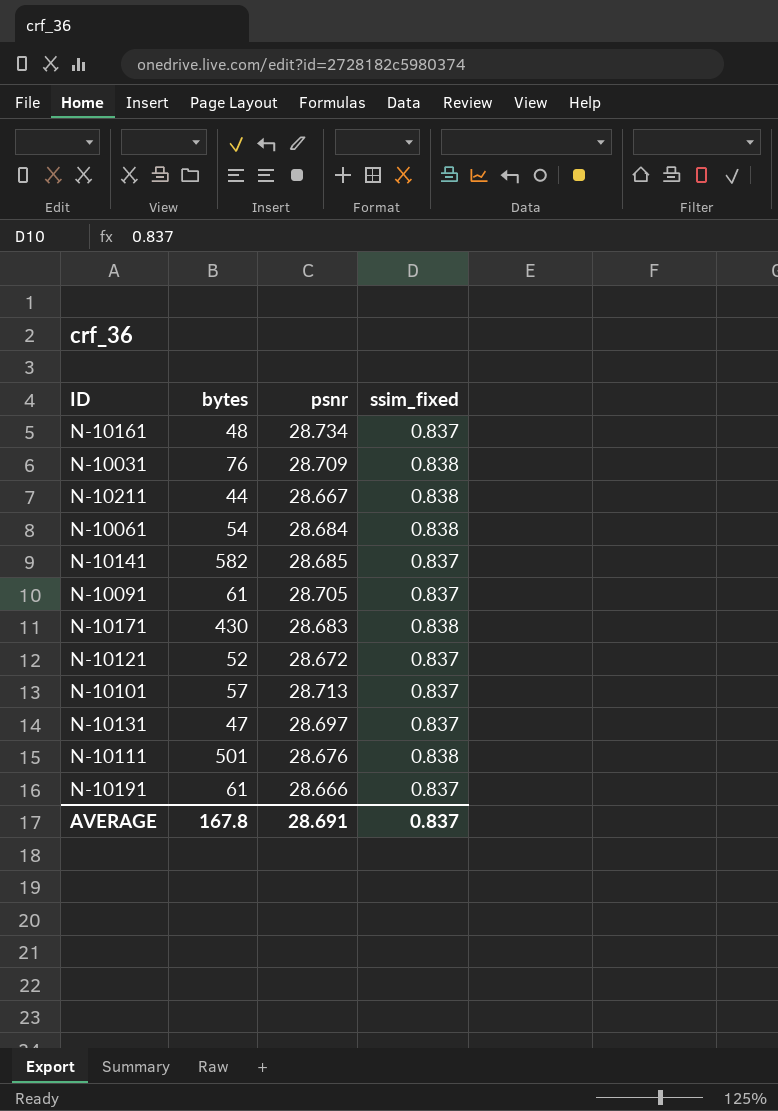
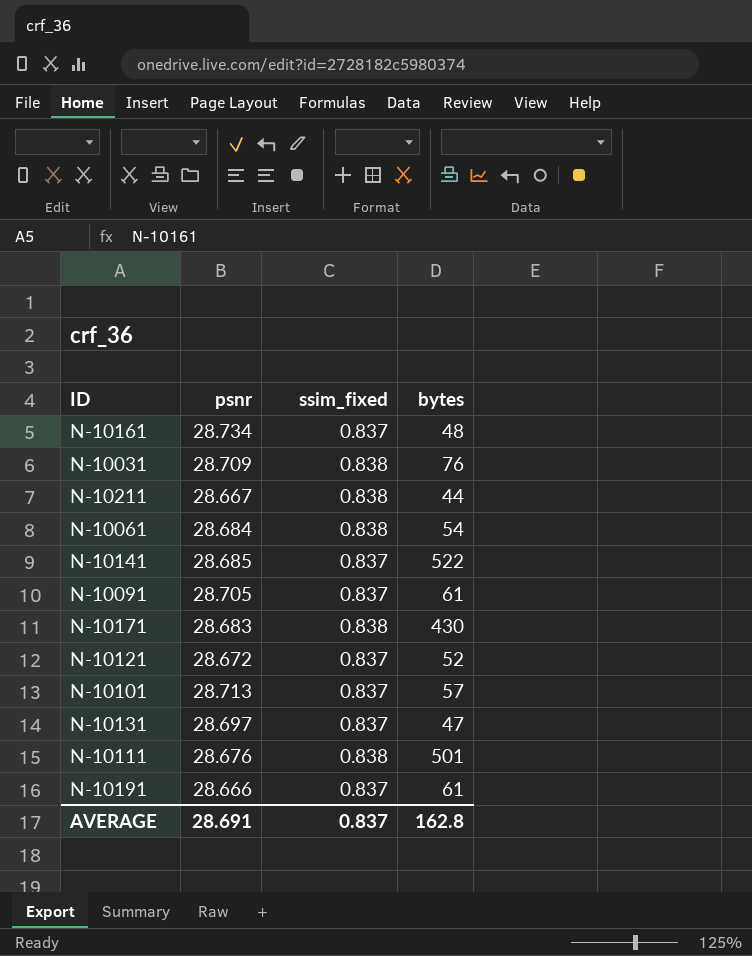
column bytes | position: 2 -> 4
N-10141 | bytes: 582 -> 522
AVERAGE | bytes: 167.8 -> 162.8

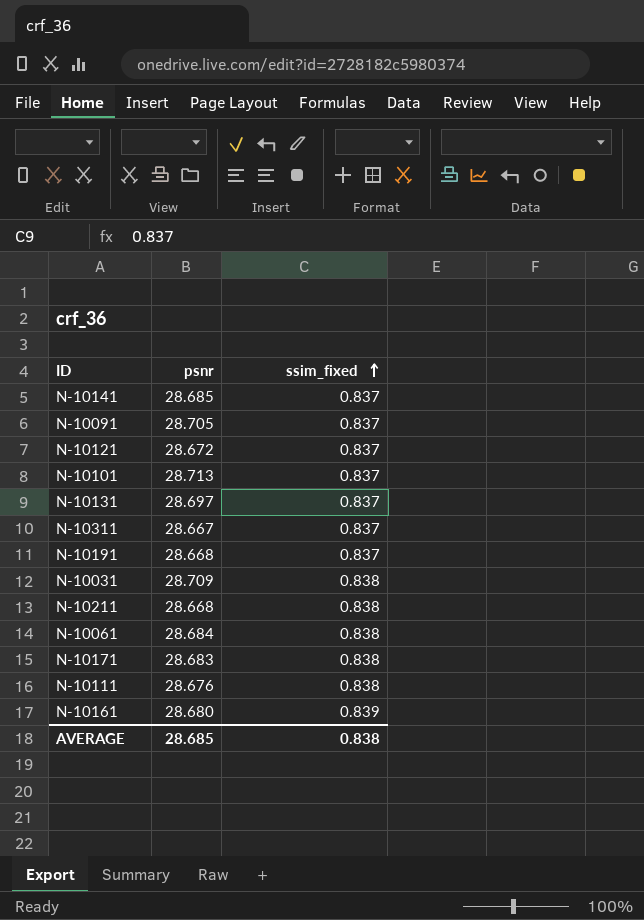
row order: none -> ssim_fixed ascending
column bytes | position: 4 -> none
row N-10311: none -> 28.667 | 0.837
N-10191 | psnr: 28.666 -> 28.668
N-10211 | psnr: 28.667 -> 28.668
N-10161 | psnr: 28.734 -> 28.680
N-10161 | ssim_fixed: 0.837 -> 0.839
AVERAGE | psnr: 28.691 -> 28.685
AVERAGE | ssim_fixed: 0.837 -> 0.838

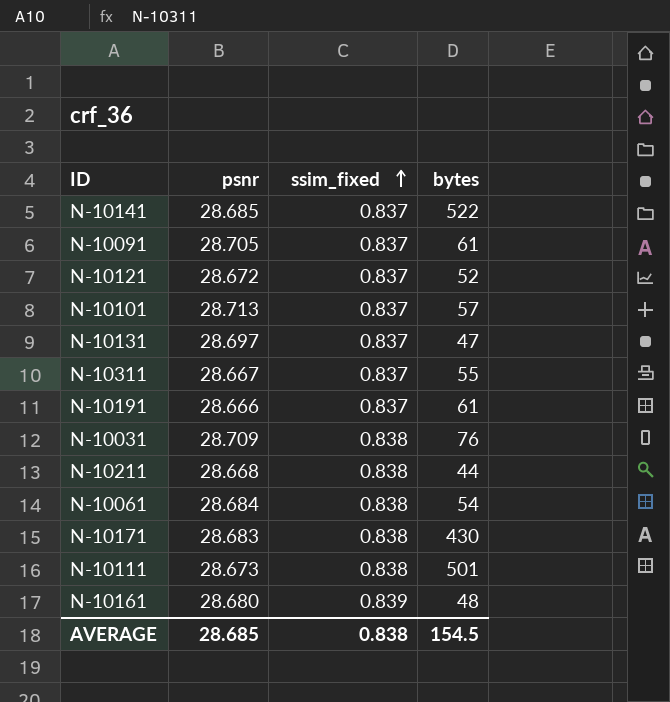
column bytes | position: none -> 4
N-10191 | psnr: 28.668 -> 28.666
N-10111 | psnr: 28.676 -> 28.673

